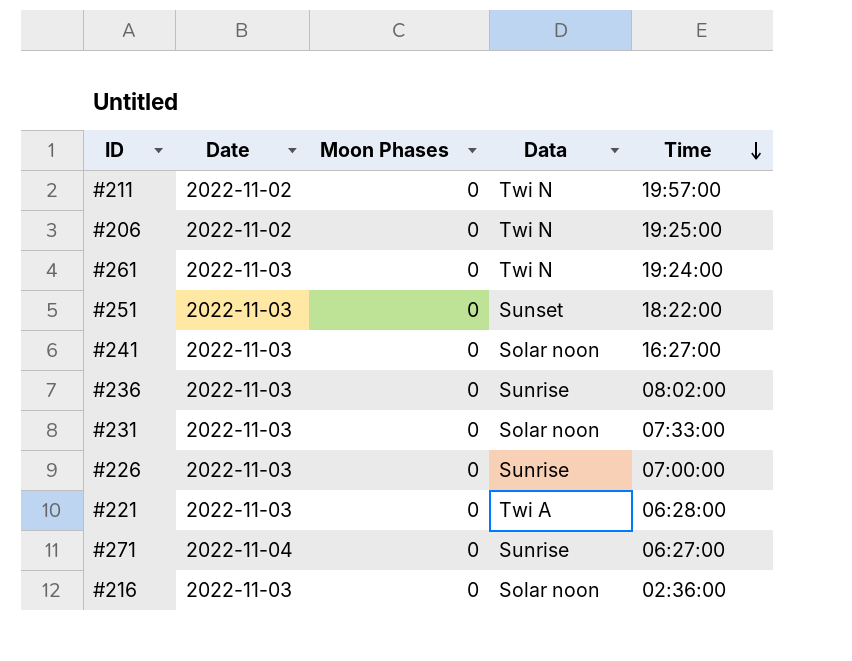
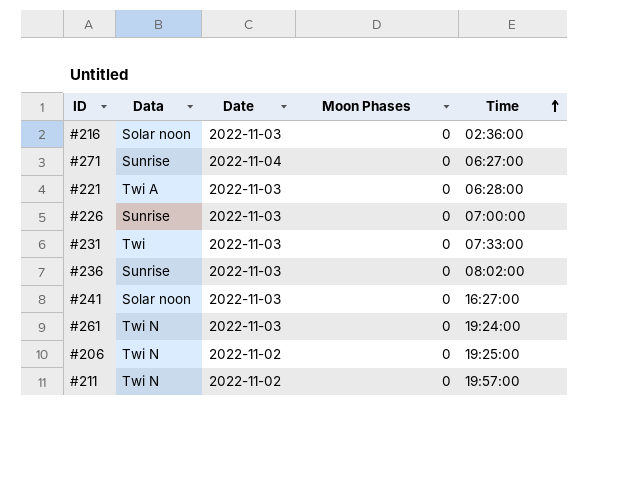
row order: Time descending -> Time ascending
column Data | position: 4 -> 2
row #251: 2022-11-03 | 0 | Sunset | 18:22:00 -> none
#231 | Data: Solar noon -> Twi

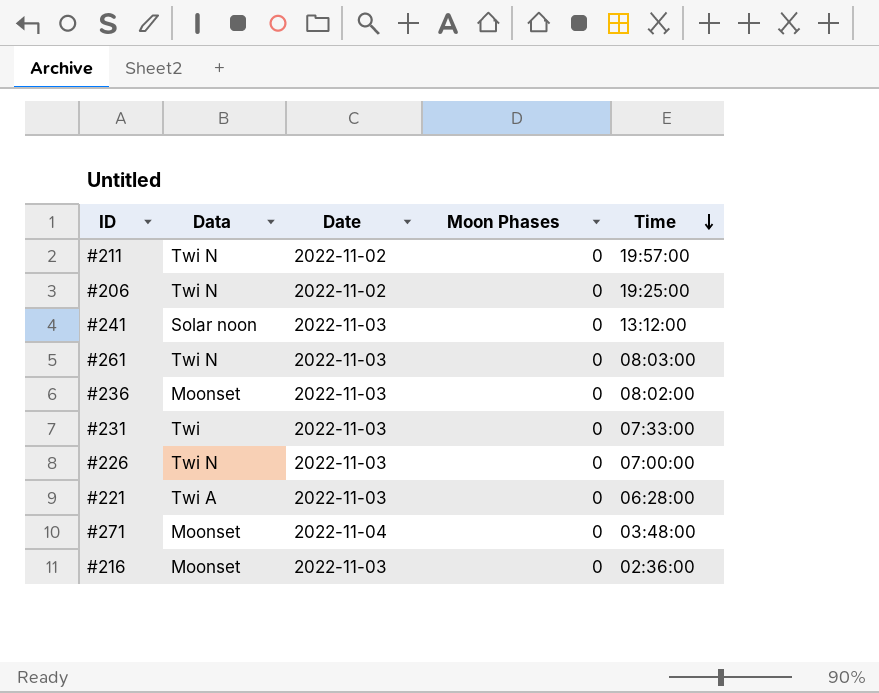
row order: Time ascending -> Time descending
#241 | Time: 16:27:00 -> 13:12:00
#261 | Time: 19:24:00 -> 08:03:00
#236 | Data: Sunrise -> Moonset
#226 | Data: Sunrise -> Twi N
#271 | Data: Sunrise -> Moonset
#271 | Time: 06:27:00 -> 03:48:00
#216 | Data: Solar noon -> Moonset

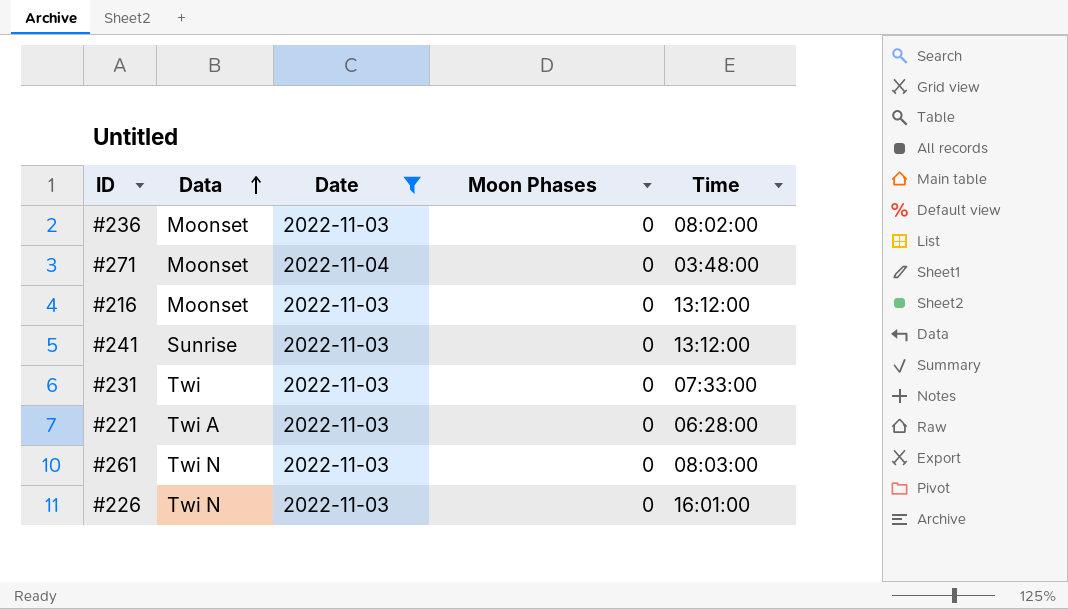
filter: none -> Date != 2022-11-02
row order: Time descending -> Data ascending
#216 | Time: 02:36:00 -> 13:12:00
#241 | Data: Solar noon -> Sunrise
#226 | Time: 07:00:00 -> 16:01:00

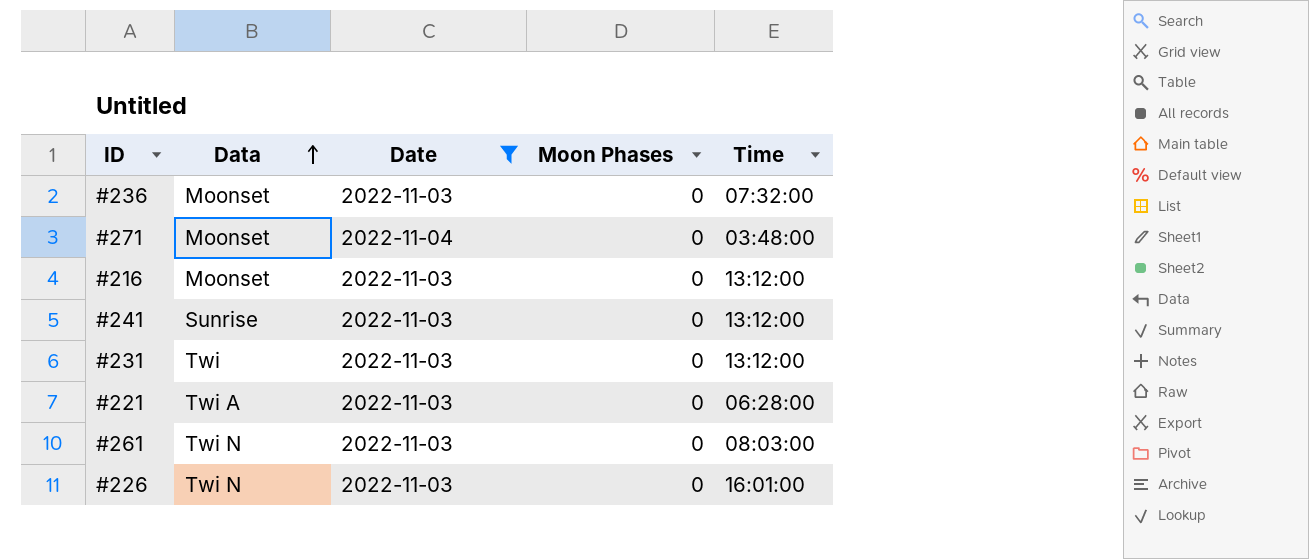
#236 | Time: 08:02:00 -> 07:32:00
#231 | Time: 07:33:00 -> 13:12:00

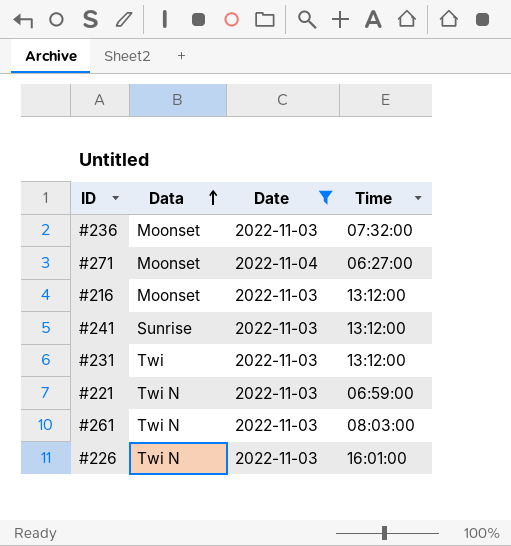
column Moon Phases | position: 4 -> none
#271 | Time: 03:48:00 -> 06:27:00
#221 | Data: Twi A -> Twi N
#221 | Time: 06:28:00 -> 06:59:00

